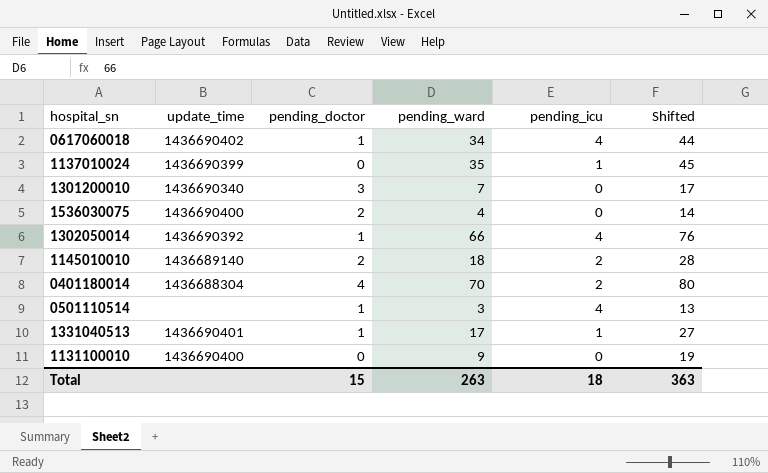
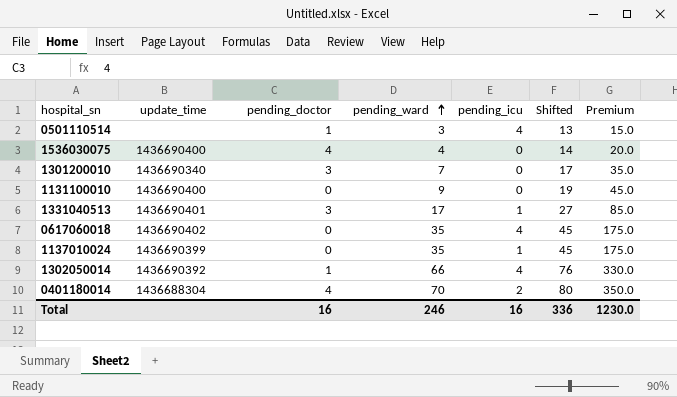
row order: none -> pending_ward ascending
column Premium | formula: none -> [pending_ward] * 5
row 1145010010: 1436689140 | 2 | 18 | 2 | 28 -> none
1536030075 | pending_doctor: 2 -> 4
1331040513 | pending_doctor: 1 -> 3
0617060018 | pending_doctor: 1 -> 0
0617060018 | pending_ward: 34 -> 35
0617060018 | Shifted: 44 -> 45
Total | pending_doctor: 15 -> 16
Total | pending_ward: 263 -> 246
Total | pending_icu: 18 -> 16
Total | Shifted: 363 -> 336

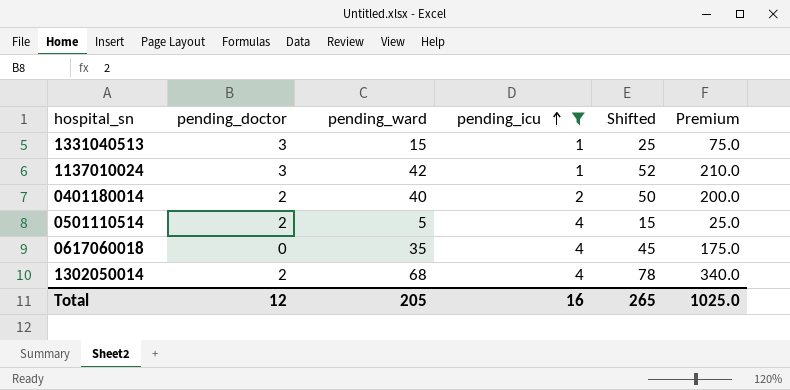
filter: none -> pending_icu != 0
row order: pending_ward ascending -> pending_icu ascending
column update_time | position: 2 -> none
1331040513 | pending_ward: 17 -> 15
1331040513 | Shifted: 27 -> 25
1331040513 | Premium: 85.0 -> 75.0
1137010024 | pending_doctor: 0 -> 3
1137010024 | pending_ward: 35 -> 42
1137010024 | Shifted: 45 -> 52
1137010024 | Premium: 175.0 -> 210.0
0401180014 | pending_doctor: 4 -> 2
0401180014 | pending_ward: 70 -> 40
0401180014 | Shifted: 80 -> 50
0401180014 | Premium: 350.0 -> 200.0
0501110514 | pending_doctor: 1 -> 2
0501110514 | pending_ward: 3 -> 5
0501110514 | Shifted: 13 -> 15
0501110514 | Premium: 15.0 -> 25.0
1302050014 | pending_doctor: 1 -> 2
1302050014 | pending_ward: 66 -> 68
1302050014 | Shifted: 76 -> 78
1302050014 | Premium: 330.0 -> 340.0
Total | pending_doctor: 16 -> 12
Total | pending_ward: 246 -> 205
Total | Shifted: 336 -> 265
Total | Premium: 1230.0 -> 1025.0

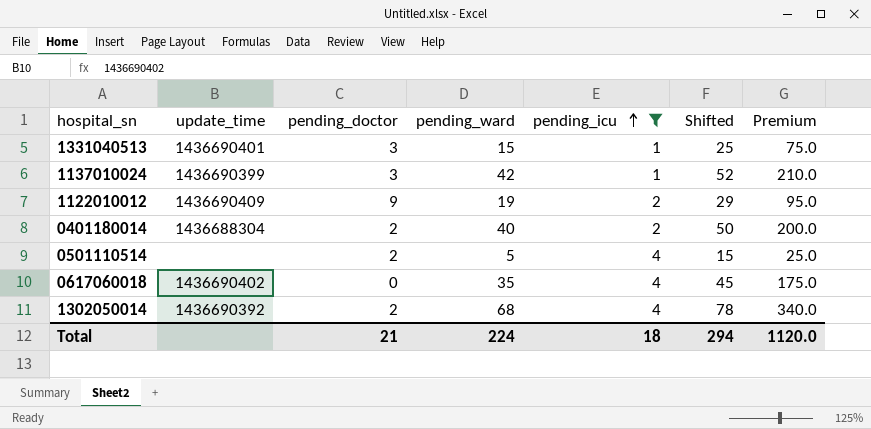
column update_time | position: none -> 2
row 1122010012: none -> 1436690409 | 9 | 19 | 2 | 29 | 95.0
Total | pending_doctor: 12 -> 21
Total | pending_ward: 205 -> 224
Total | pending_icu: 16 -> 18
Total | Shifted: 265 -> 294
Total | Premium: 1025.0 -> 1120.0

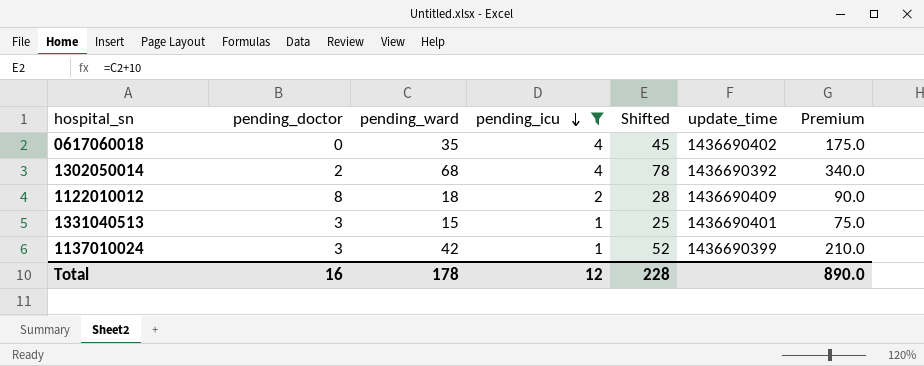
row order: pending_icu ascending -> pending_icu descending
column update_time | position: 2 -> 6
row 0401180014: 1436688304 | 2 | 40 | 2 | 50 | 200.0 -> none
row 0501110514: none | 2 | 5 | 4 | 15 | 25.0 -> none
1122010012 | pending_doctor: 9 -> 8
1122010012 | pending_ward: 19 -> 18
1122010012 | Shifted: 29 -> 28
1122010012 | Premium: 95.0 -> 90.0
Total | pending_doctor: 21 -> 16
Total | pending_ward: 224 -> 178
Total | pending_icu: 18 -> 12
Total | Shifted: 294 -> 228
Total | Premium: 1120.0 -> 890.0

